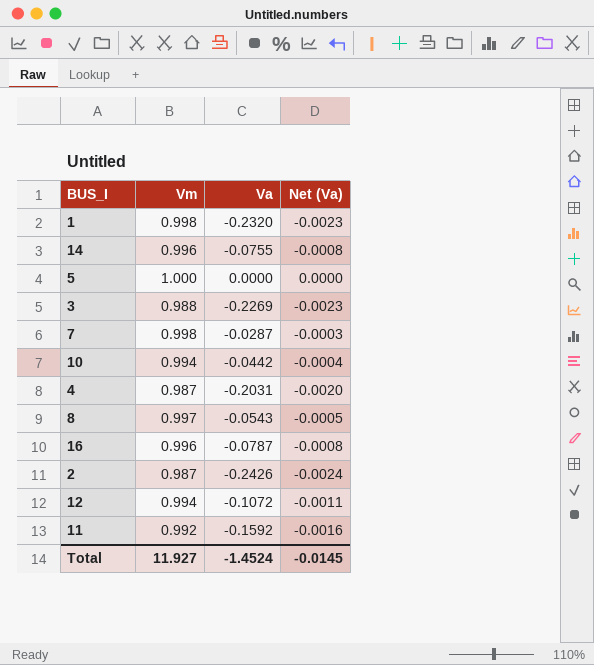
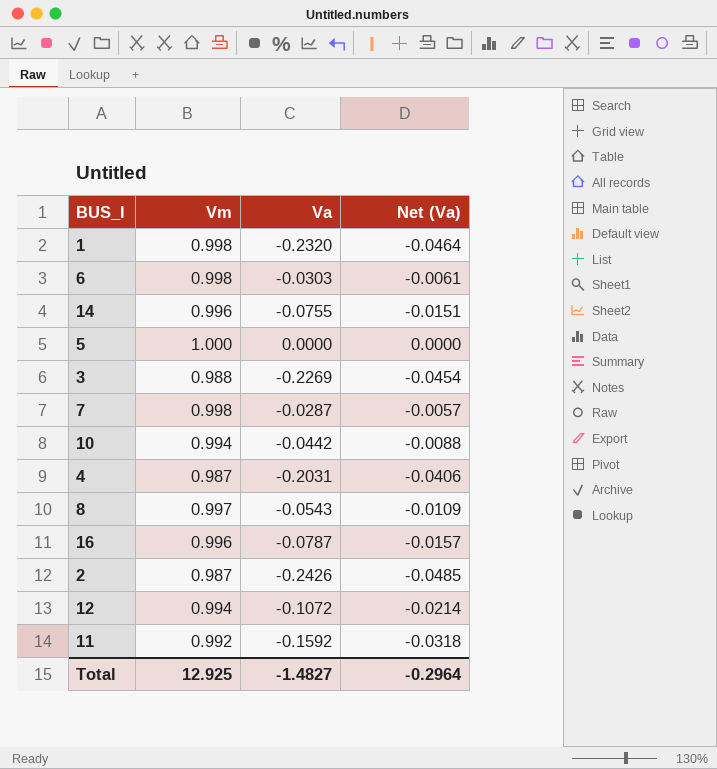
column Net (Va) | formula: [Va] * 0.01 -> [Va] * 0.2
row 6: none -> 0.998 | -0.0303 | -0.0061
Total | Vm: 11.927 -> 12.925
Total | Va: -1.4524 -> -1.4827
Total | Net (Va): -0.0145 -> -0.2964

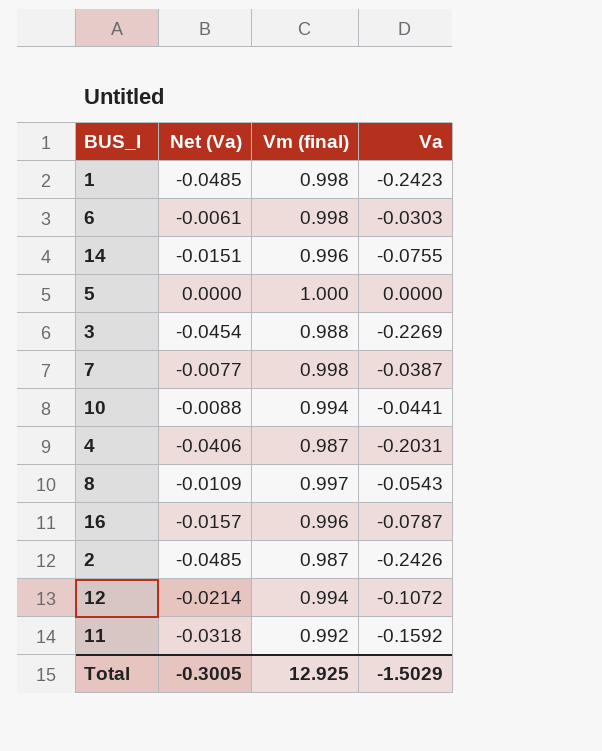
column Net (Va) | position: 4 -> 2
column name: Vm -> Vm (final)
1 | Net (Va): -0.0464 -> -0.0485
1 | Va: -0.2320 -> -0.2423
7 | Net (Va): -0.0057 -> -0.0077
7 | Va: -0.0287 -> -0.0387
10 | Va: -0.0442 -> -0.0441
Total | Net (Va): -0.2964 -> -0.3005
Total | Va: -1.4827 -> -1.5029

